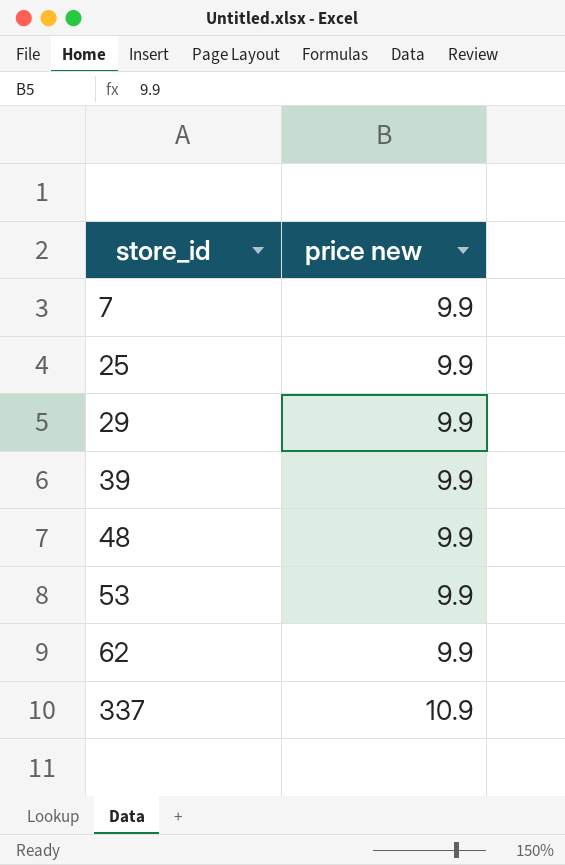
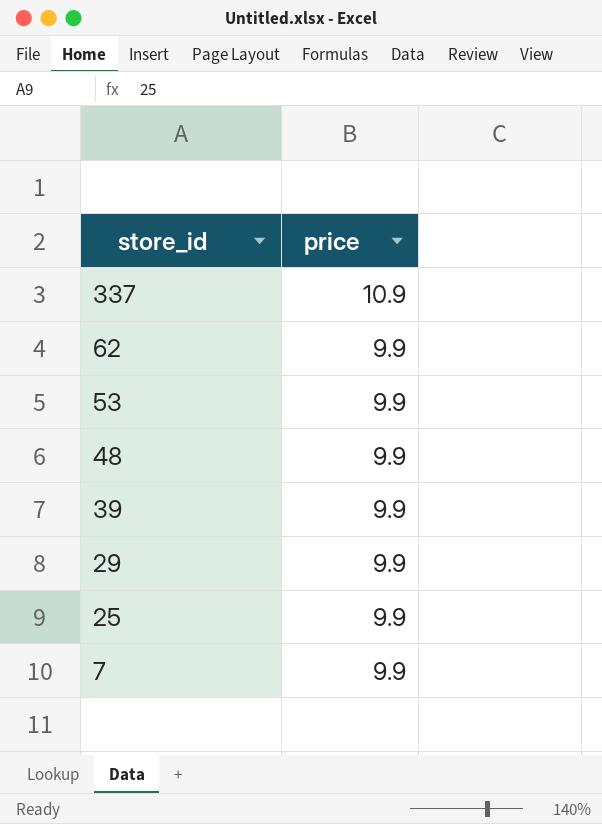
row order: store_id ascending -> store_id descending
column name: price new -> price

